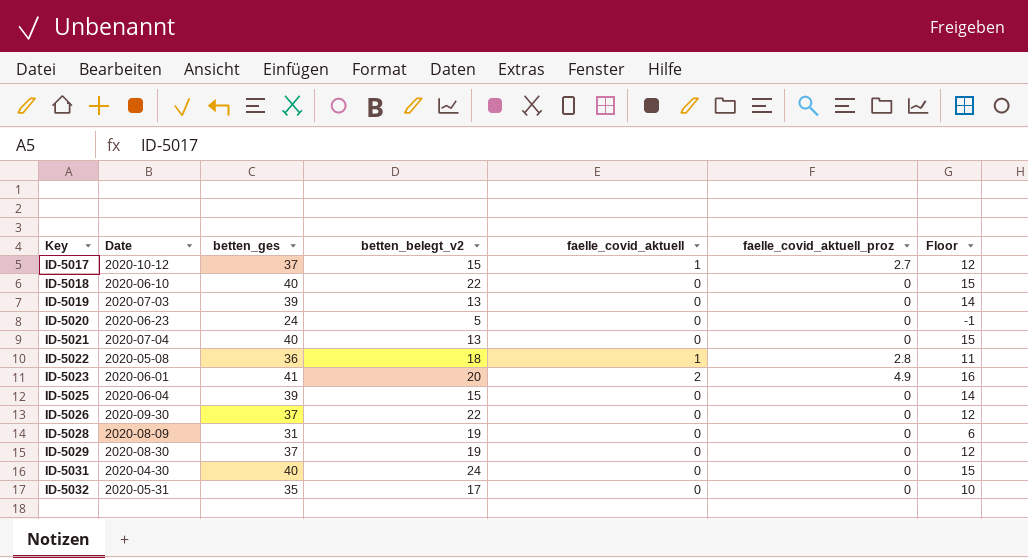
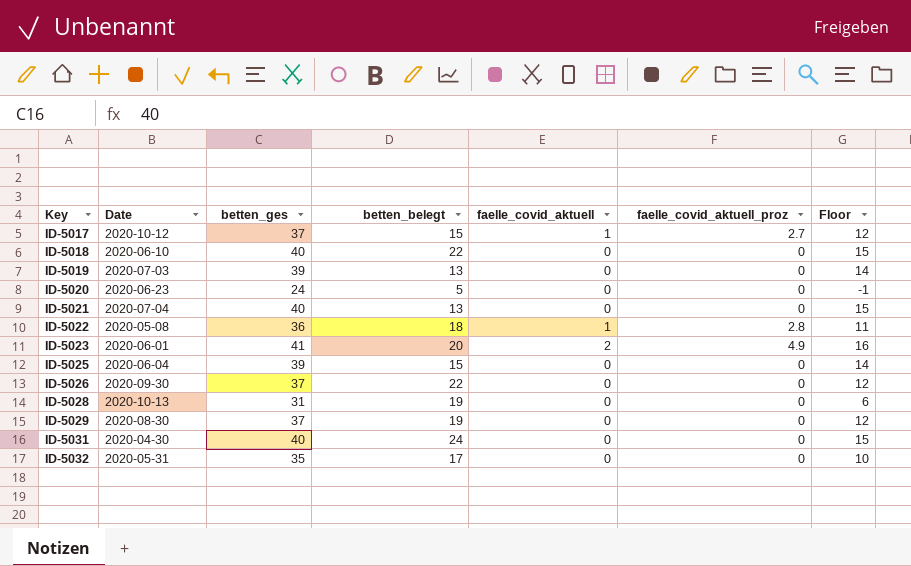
column name: betten_belegt_v2 -> betten_belegt
ID-5028 | Date: 2020-08-09 -> 2020-10-13

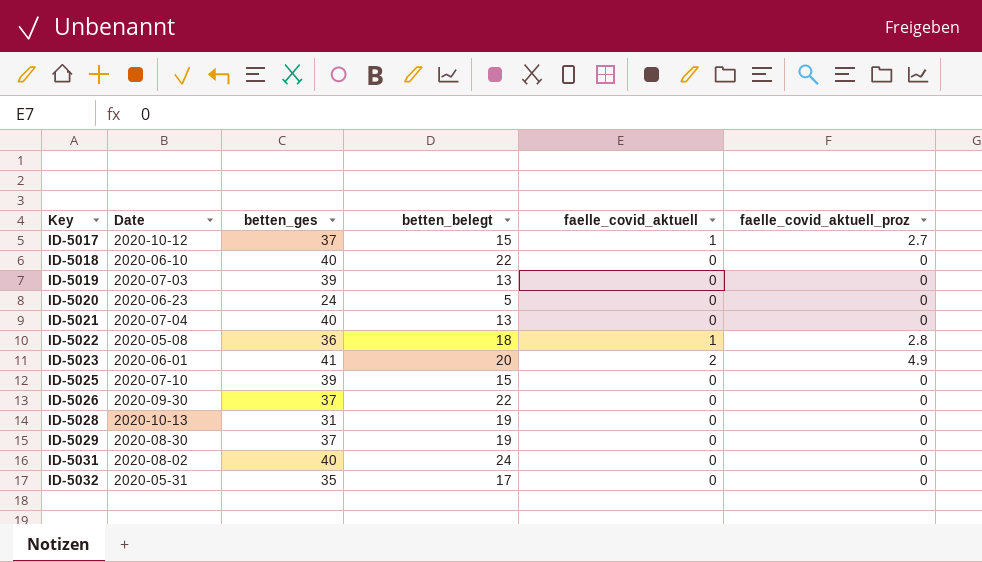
column Floor | formula: [betten_ges] - 25 -> none
ID-5025 | Date: 2020-06-04 -> 2020-07-10
ID-5031 | Date: 2020-04-30 -> 2020-08-02

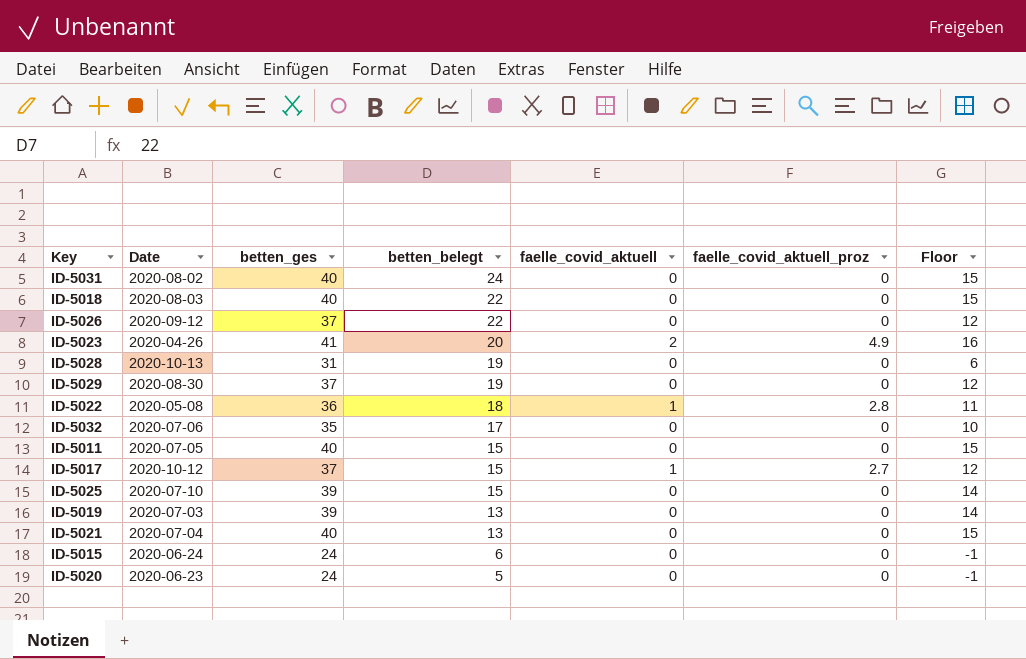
row order: Key ascending -> betten_belegt descending
column Floor | formula: none -> [betten_ges] - 25
ID-5018 | Date: 2020-06-10 -> 2020-08-03
ID-5026 | Date: 2020-09-30 -> 2020-09-12
ID-5023 | Date: 2020-06-01 -> 2020-04-26
ID-5032 | Date: 2020-05-31 -> 2020-07-06
row ID-5011: none -> 2020-07-05 | 40 | 15 | 0 | 0 | 15
row ID-5015: none -> 2020-06-24 | 24 | 6 | 0 | 0 | -1

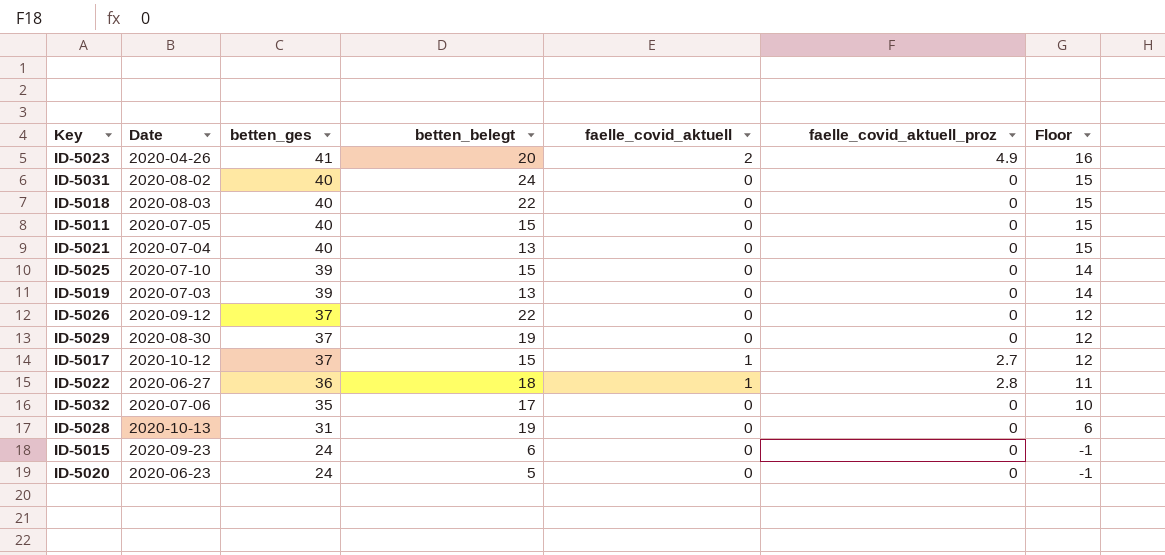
row order: betten_belegt descending -> betten_ges descending
ID-5022 | Date: 2020-05-08 -> 2020-06-27
ID-5015 | Date: 2020-06-24 -> 2020-09-23

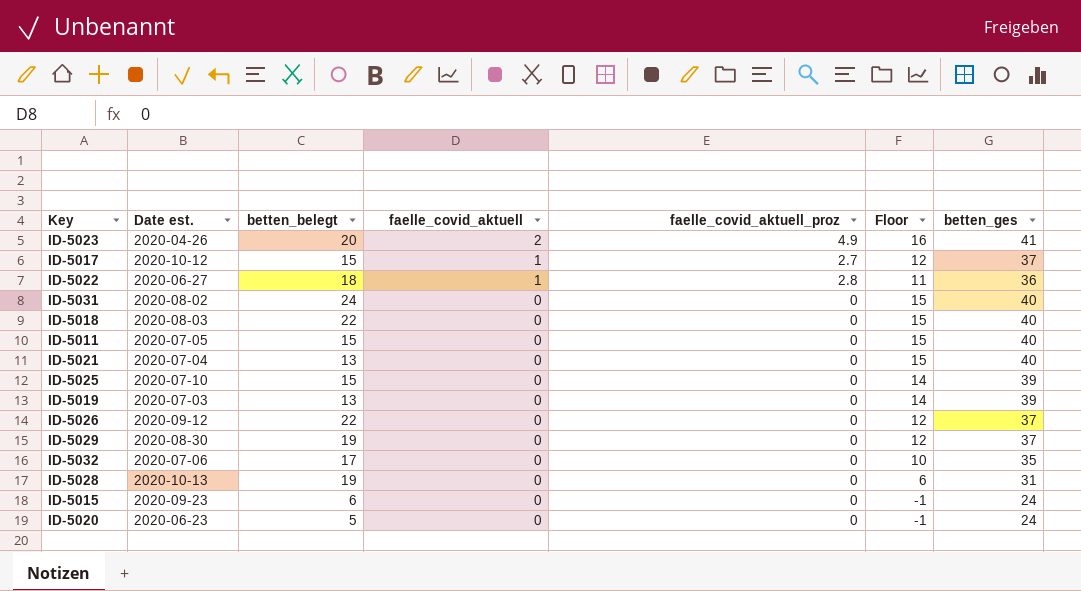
row order: betten_ges descending -> faelle_covid_aktuell descending
column name: Date -> Date est.
column betten_ges | position: 3 -> 7

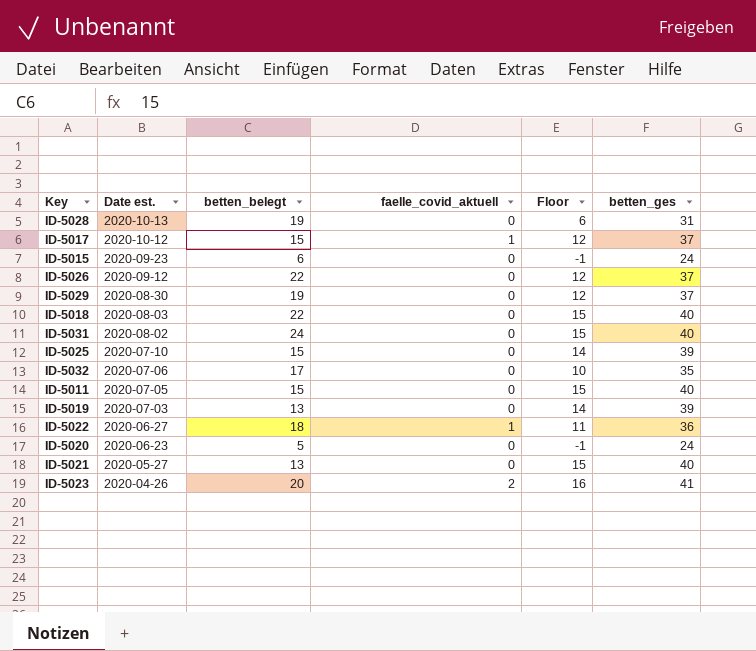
row order: faelle_covid_aktuell descending -> Date est. descending
column faelle_covid_aktuell_proz | position: 5 -> none
ID-5021 | Date est.: 2020-07-04 -> 2020-05-27

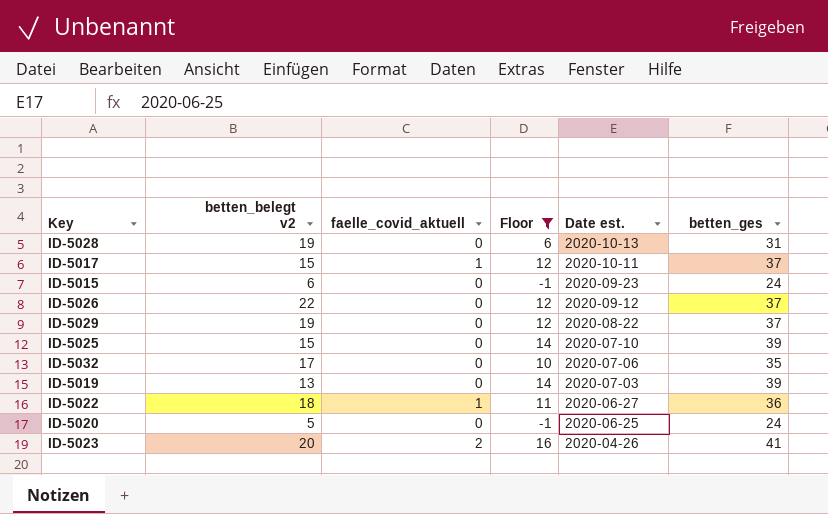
filter: none -> Floor != 15
column name: betten_belegt -> betten_belegt v2
column Date est. | position: 2 -> 5
ID-5017 | Date est.: 2020-10-12 -> 2020-10-11
ID-5029 | Date est.: 2020-08-30 -> 2020-08-22
ID-5020 | Date est.: 2020-06-23 -> 2020-06-25

